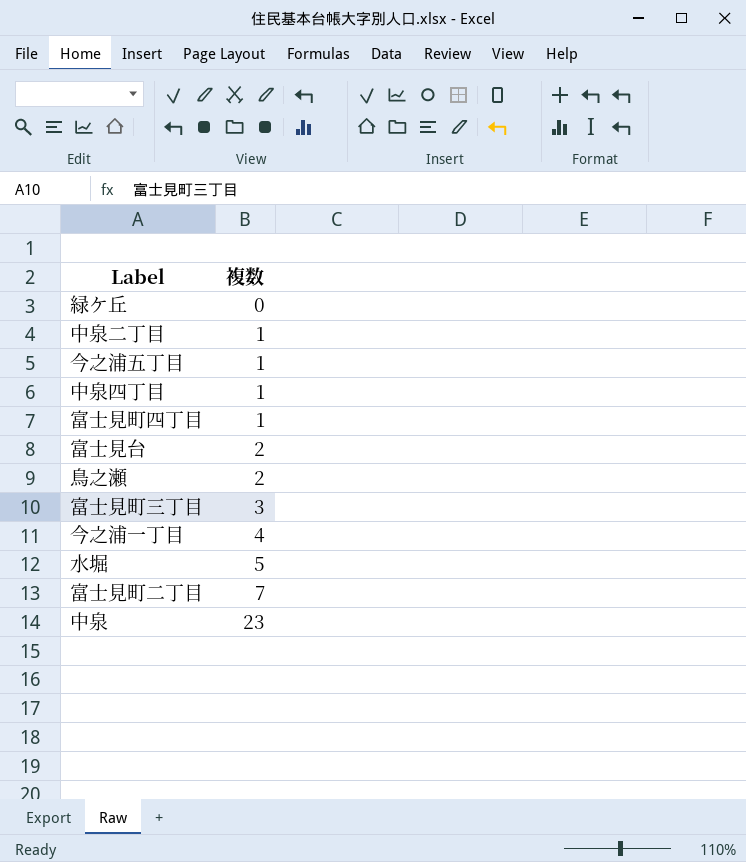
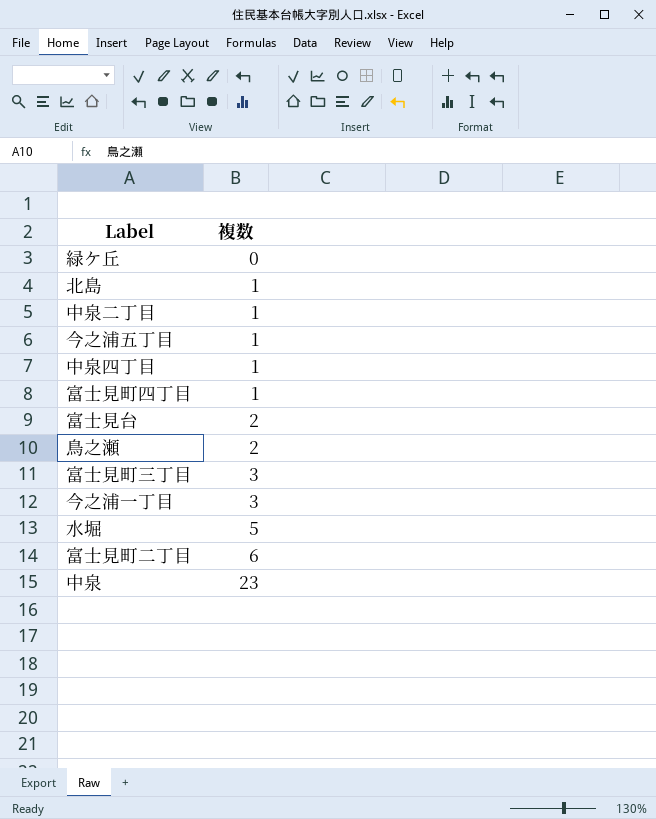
row 北島: none -> 1
今之浦一丁目 | 複数: 4 -> 3
富士見町二丁目 | 複数: 7 -> 6

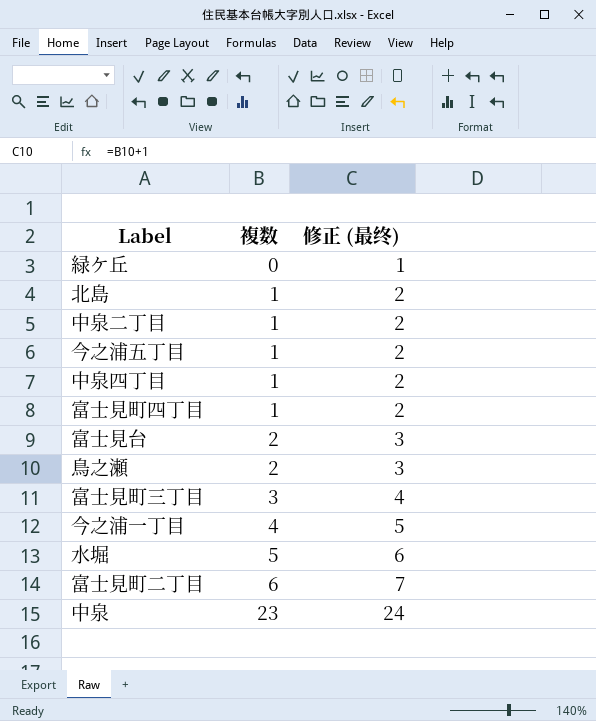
column 修正 (最终) | formula: none -> [複数] + 1
今之浦一丁目 | 複数: 3 -> 4

